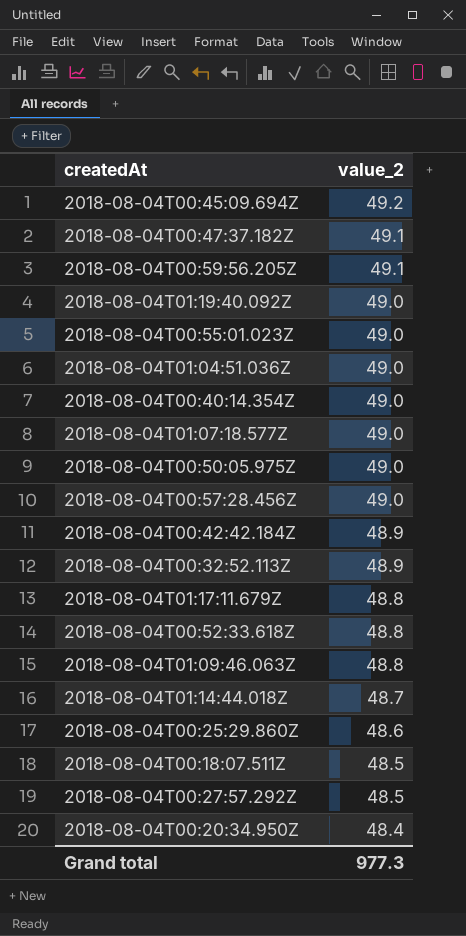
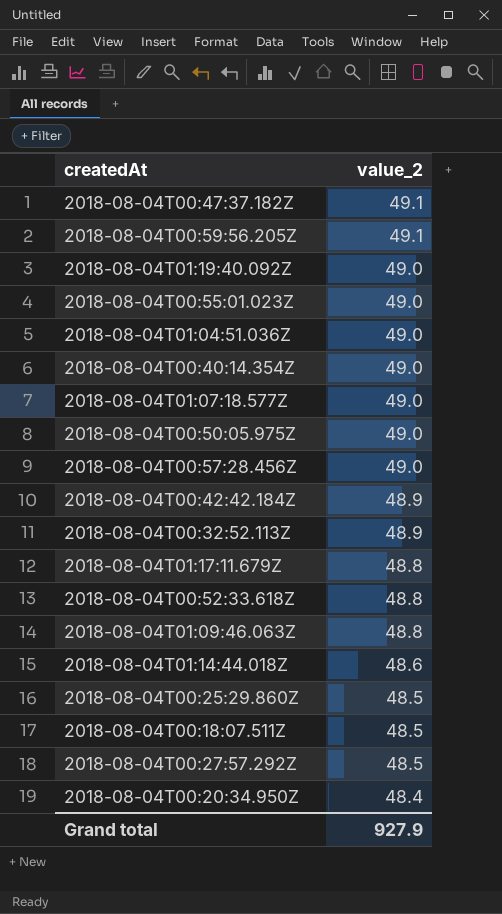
row 2018-08-04T00:45:09.694Z: 49.2 -> none
2018-08-04T01:14:44.018Z | value_2: 48.7 -> 48.6
2018-08-04T00:25:29.860Z | value_2: 48.6 -> 48.5
Grand total | value_2: 977.3 -> 927.9

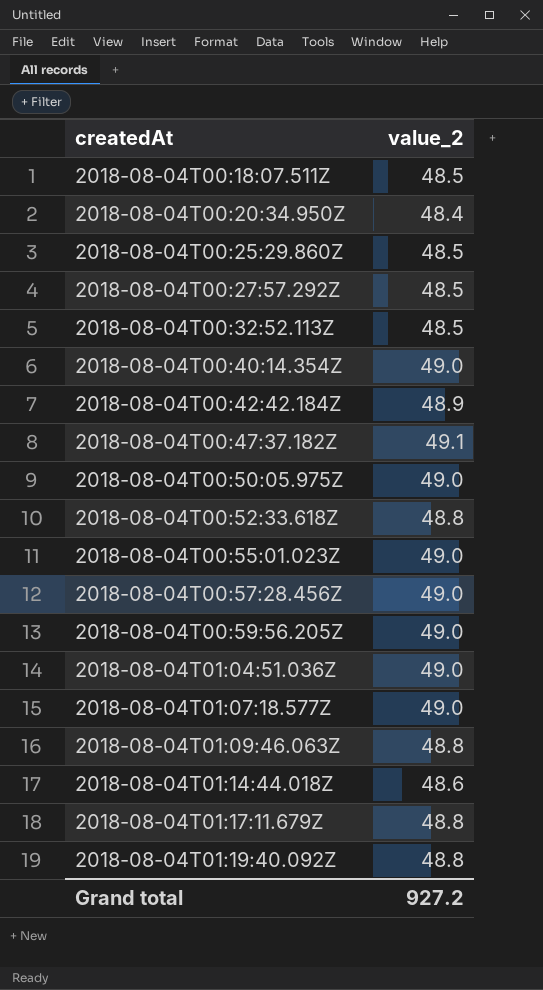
row order: value_2 descending -> createdAt ascending
2018-08-04T00:32:52.113Z | value_2: 48.9 -> 48.5
2018-08-04T00:59:56.205Z | value_2: 49.1 -> 49.0
2018-08-04T01:19:40.092Z | value_2: 49.0 -> 48.8
Grand total | value_2: 927.9 -> 927.2

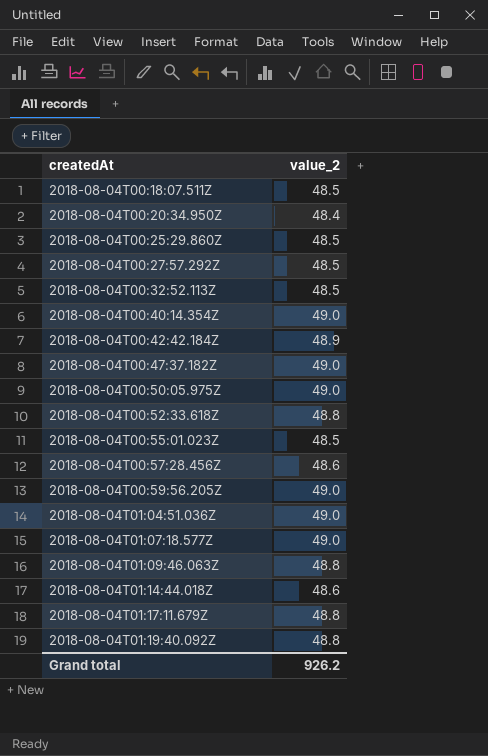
2018-08-04T00:47:37.182Z | value_2: 49.1 -> 49.0
2018-08-04T00:55:01.023Z | value_2: 49.0 -> 48.5
2018-08-04T00:57:28.456Z | value_2: 49.0 -> 48.6
Grand total | value_2: 927.2 -> 926.2

